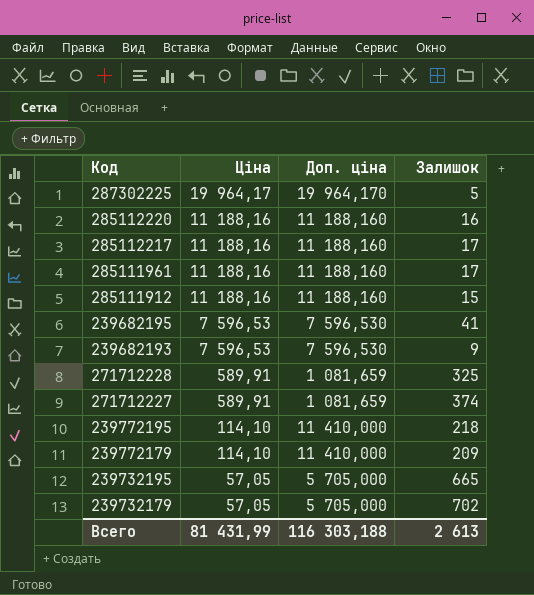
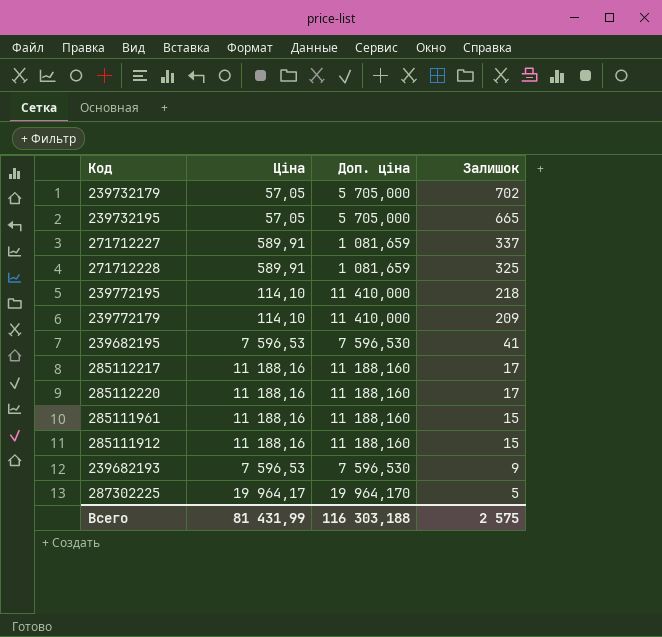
row order: Ціна descending -> Залишок descending
271712227 | Залишок: 374 -> 337
285112220 | Залишок: 16 -> 17
285111961 | Залишок: 17 -> 15
Всего | Залишок: 2 613 -> 2 575

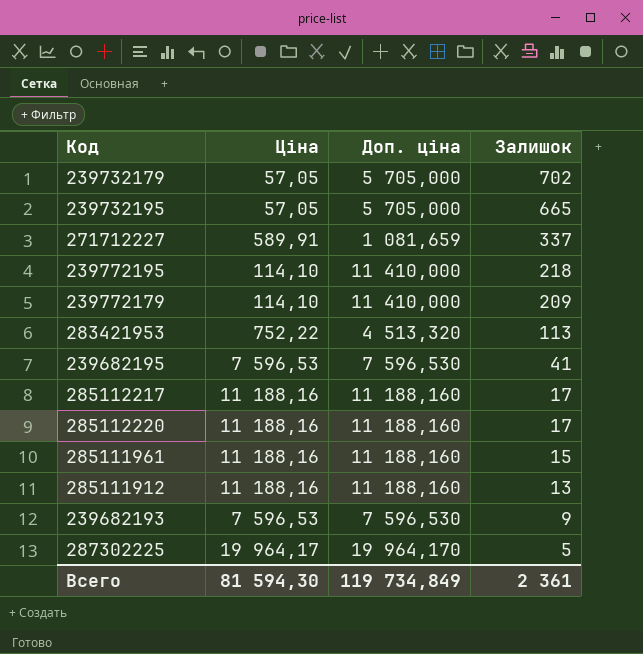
row 271712228: 589,91 | 1 081,659 | 325 -> none
row 283421953: none -> 752,22 | 4 513,320 | 113
285111912 | Залишок: 15 -> 13
Всего | Ціна: 81 431,99 -> 81 594,30
Всего | Доп. ціна: 116 303,188 -> 119 734,849
Всего | Залишок: 2 575 -> 2 361

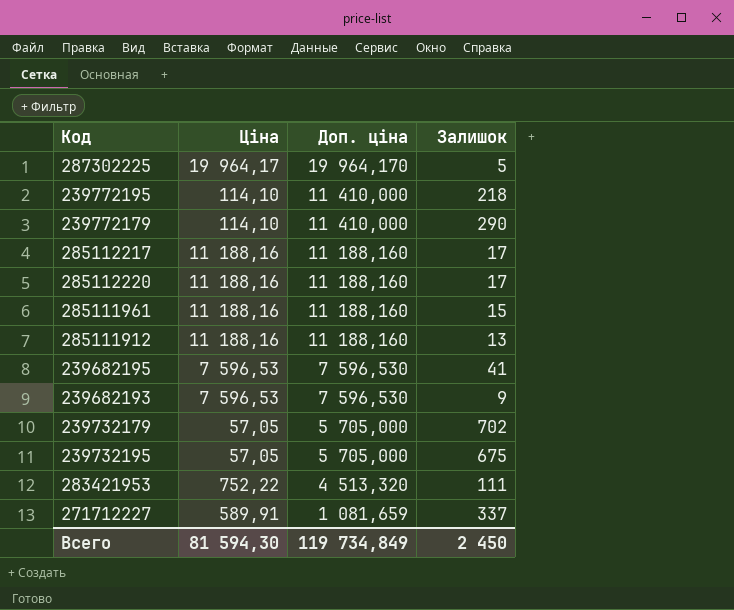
row order: Залишок descending -> Доп. ціна descending
239772179 | Залишок: 209 -> 290
239732195 | Залишок: 665 -> 675
283421953 | Залишок: 113 -> 111
Всего | Залишок: 2 361 -> 2 450

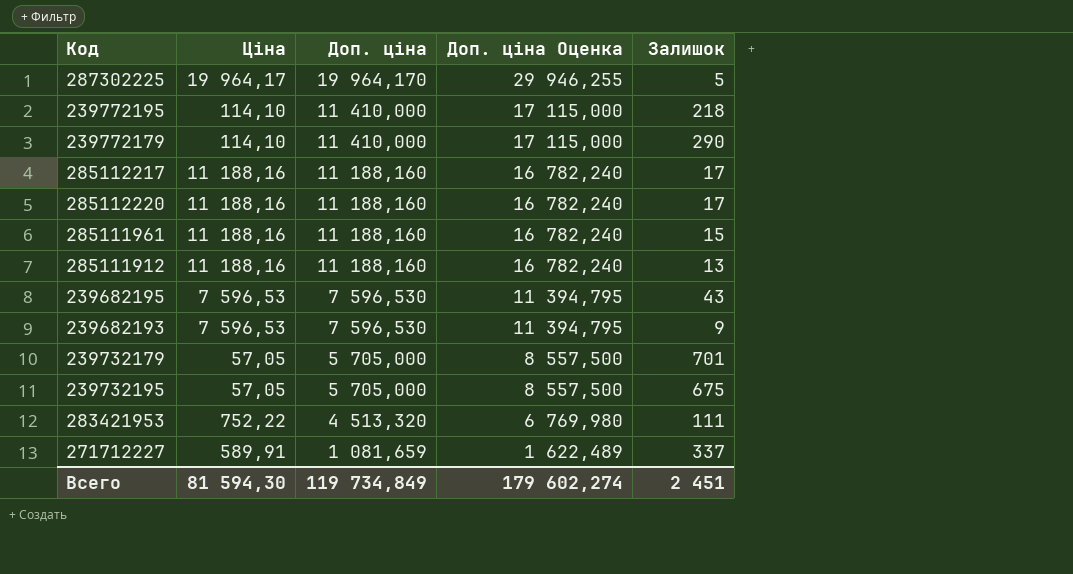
column Доп. ціна Оценка | formula: none -> [Доп. ціна] * 1,5
239682195 | Залишок: 41 -> 43
239732179 | Залишок: 702 -> 701
Всего | Залишок: 2 450 -> 2 451

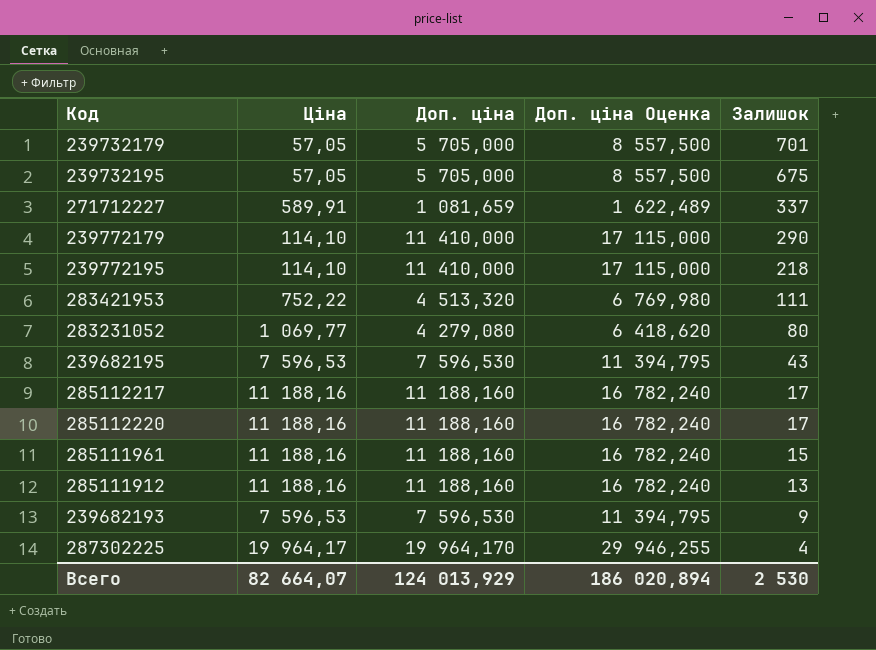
row order: Доп. ціна descending -> Залишок descending
row 283231052: none -> 1 069,77 | 4 279,080 | 6 418,620 | 80
287302225 | Залишок: 5 -> 4
Всего | Ціна: 81 594,30 -> 82 664,07
Всего | Доп. ціна: 119 734,849 -> 124 013,929
Всего | Доп. ціна Оценка: 179 602,274 -> 186 020,894
Всего | Залишок: 2 451 -> 2 530

